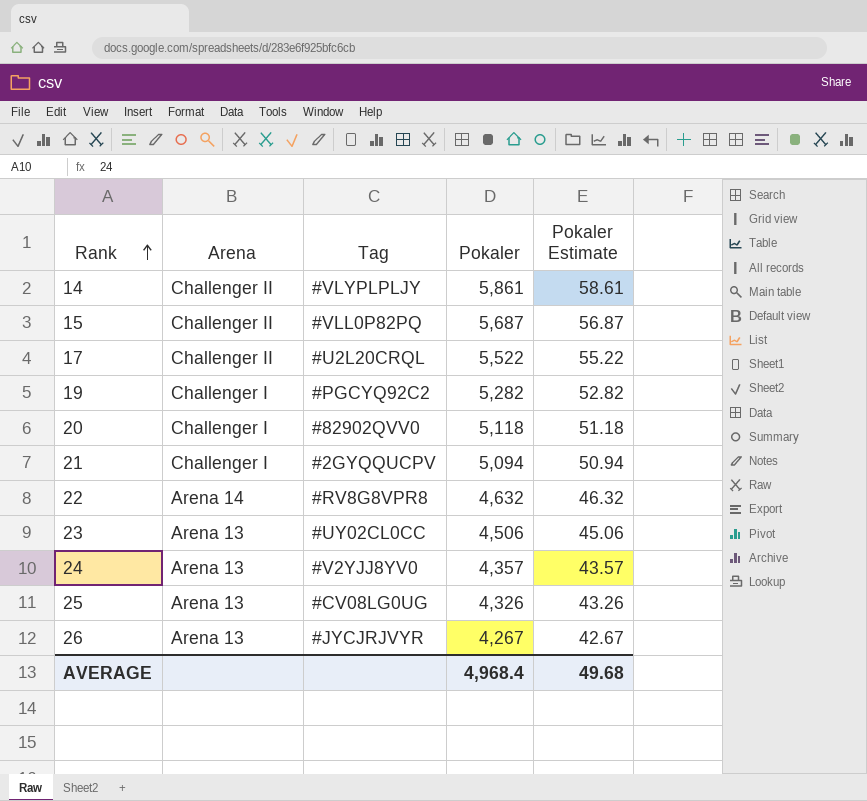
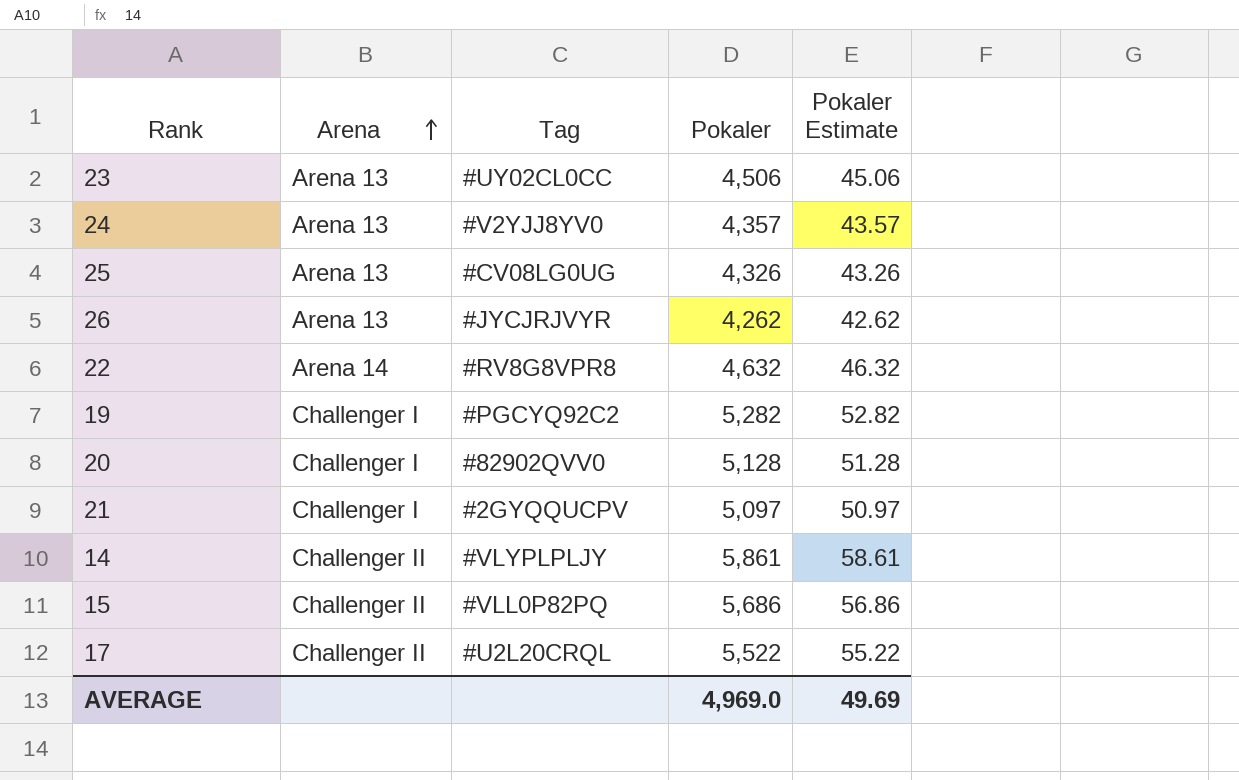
row order: Rank ascending -> Arena ascending
26 | Pokaler: 4,267 -> 4,262
26 | Pokaler Estimate: 42.67 -> 42.62
20 | Pokaler: 5,118 -> 5,128
20 | Pokaler Estimate: 51.18 -> 51.28
21 | Pokaler: 5,094 -> 5,097
21 | Pokaler Estimate: 50.94 -> 50.97
15 | Pokaler: 5,687 -> 5,686
15 | Pokaler Estimate: 56.87 -> 56.86
AVERAGE | Pokaler: 4,968.4 -> 4,969.0
AVERAGE | Pokaler Estimate: 49.68 -> 49.69

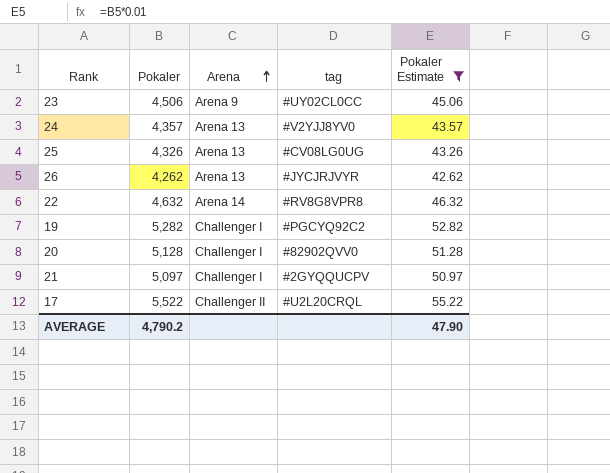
filter: none -> Pokaler Estimate <= 55.22
column Pokaler | position: 4 -> 2
column name: Tag -> tag
23 | Arena: Arena 13 -> Arena 9
AVERAGE | Pokaler: 4,969.0 -> 4,790.2
AVERAGE | Pokaler Estimate: 49.69 -> 47.90

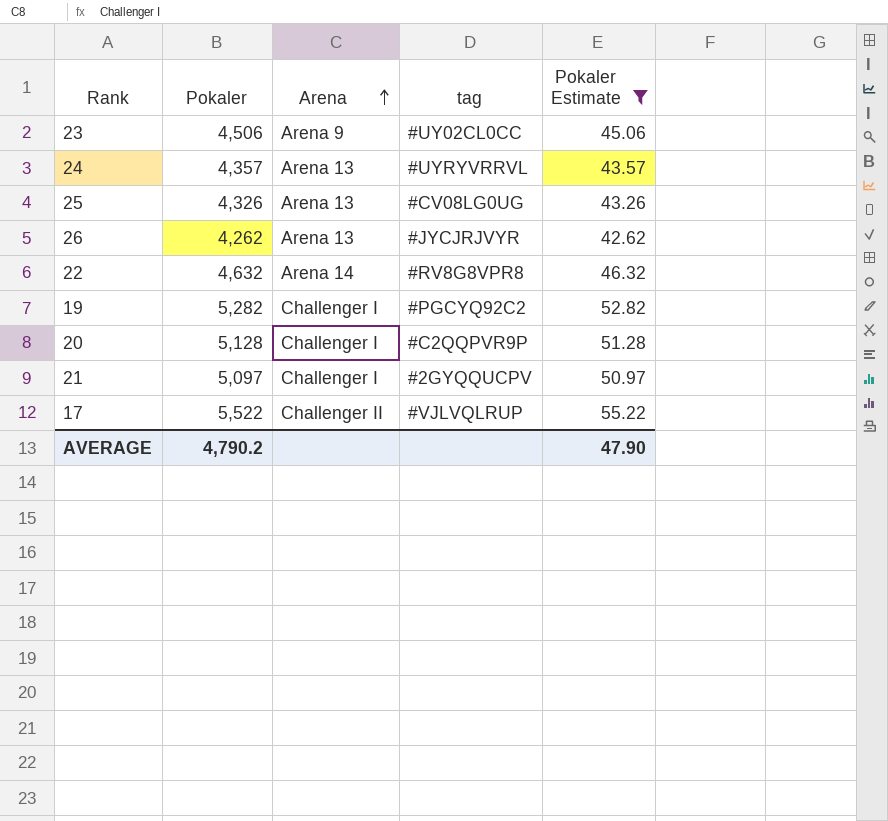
24 | tag: #V2YJJ8YV0 -> #UYRYVRRVL
20 | tag: #82902QVV0 -> #C2QQPVR9P
17 | tag: #U2L20CRQL -> #VJLVQLRUP

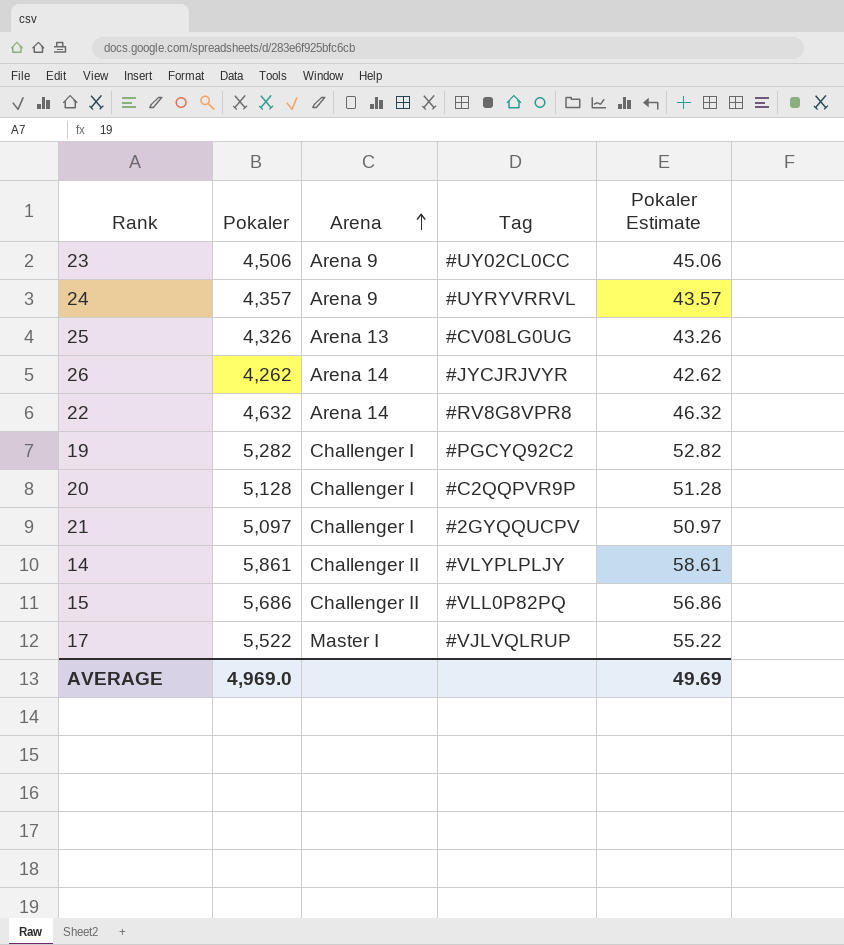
filter: Pokaler Estimate <= 55.22 -> none
column name: tag -> Tag
24 | Arena: Arena 13 -> Arena 9
26 | Arena: Arena 13 -> Arena 14
17 | Arena: Challenger II -> Master I
AVERAGE | Pokaler: 4,790.2 -> 4,969.0
AVERAGE | Pokaler Estimate: 47.90 -> 49.69

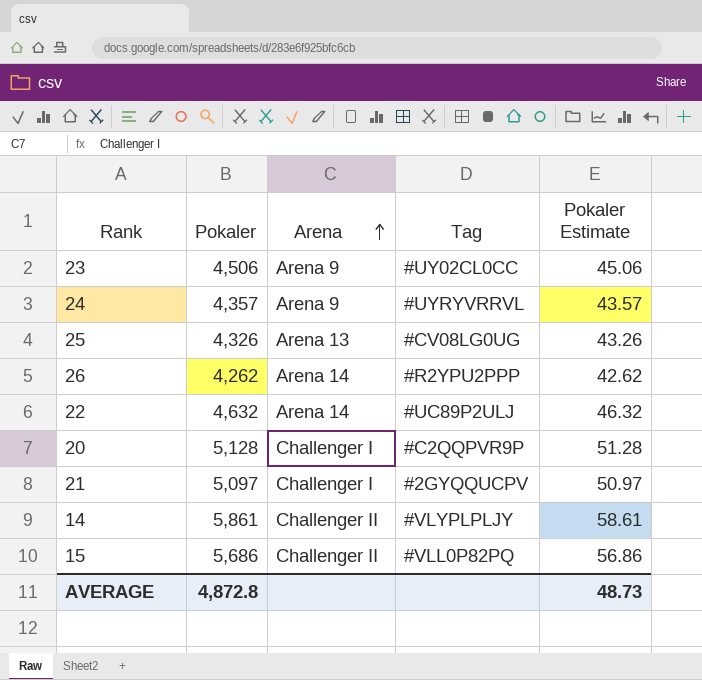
row 19: 5,282 | Challenger I | #PGCYQ92C2 | 52.82 -> none
row 17: 5,522 | Master I | #VJLVQLRUP | 55.22 -> none
26 | Tag: #JYCJRJVYR -> #R2YPU2PPP
22 | Tag: #RV8G8VPR8 -> #UC89P2ULJ
AVERAGE | Pokaler: 4,969.0 -> 4,872.8
AVERAGE | Pokaler Estimate: 49.69 -> 48.73

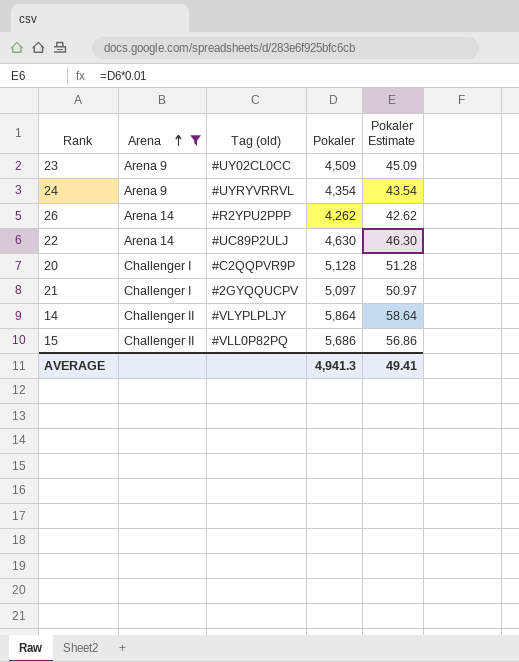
filter: none -> Arena != Arena 13
column name: Tag -> Tag (old)
column Pokaler | position: 2 -> 4
23 | Pokaler: 4,506 -> 4,509
23 | Pokaler Estimate: 45.06 -> 45.09
24 | Pokaler: 4,357 -> 4,354
24 | Pokaler Estimate: 43.57 -> 43.54
22 | Pokaler: 4,632 -> 4,630
22 | Pokaler Estimate: 46.32 -> 46.30
14 | Pokaler: 5,861 -> 5,864
14 | Pokaler Estimate: 58.61 -> 58.64
AVERAGE | Pokaler: 4,872.8 -> 4,941.3
AVERAGE | Pokaler Estimate: 48.73 -> 49.41

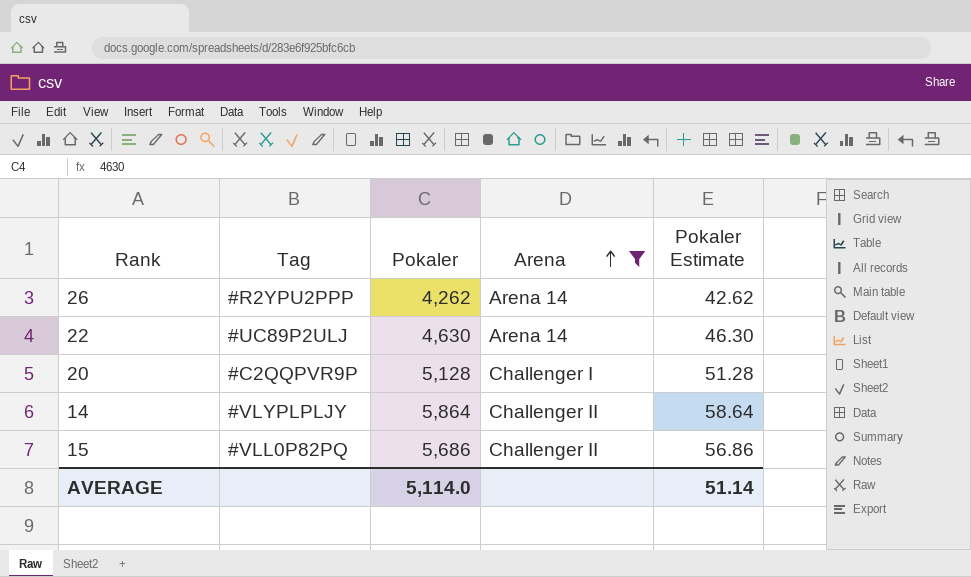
column name: Tag (old) -> Tag
column Arena | position: 2 -> 4
row 23: Arena 9 | #UY02CL0CC | 4,509 | 45.09 -> none
row 24: Arena 9 | #UYRYVRRVL | 4,354 | 43.54 -> none
row 21: Challenger I | #2GYQQUCPV | 5,097 | 50.97 -> none
AVERAGE | Pokaler: 4,941.3 -> 5,114.0
AVERAGE | Pokaler Estimate: 49.41 -> 51.14

